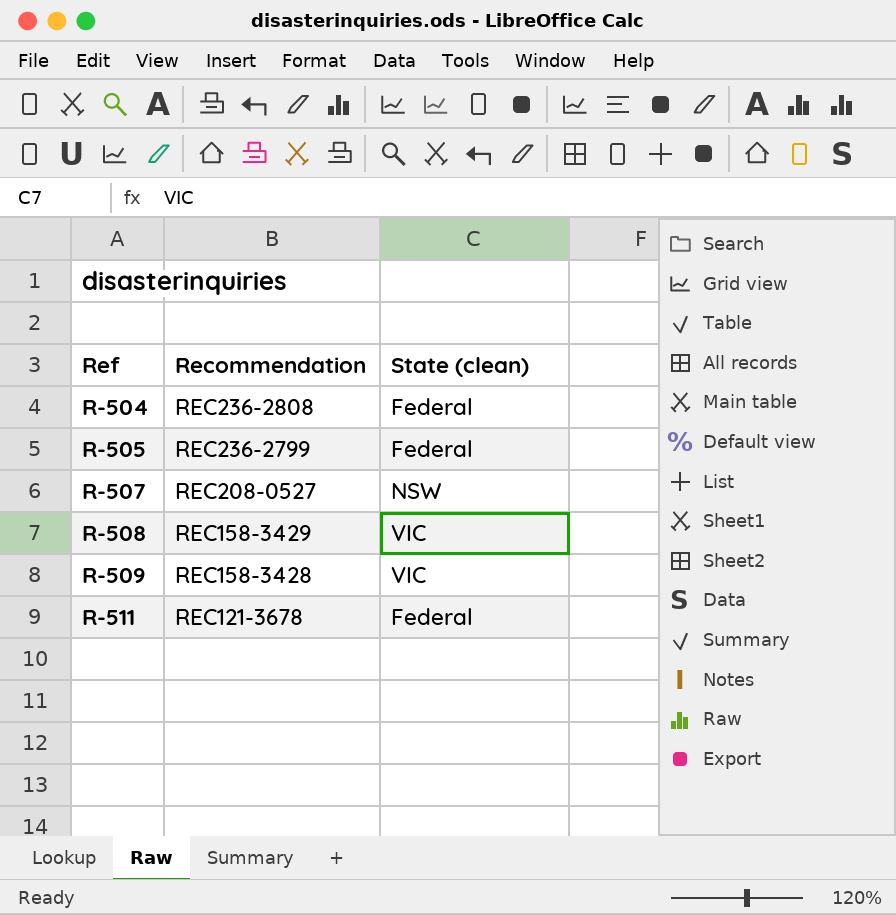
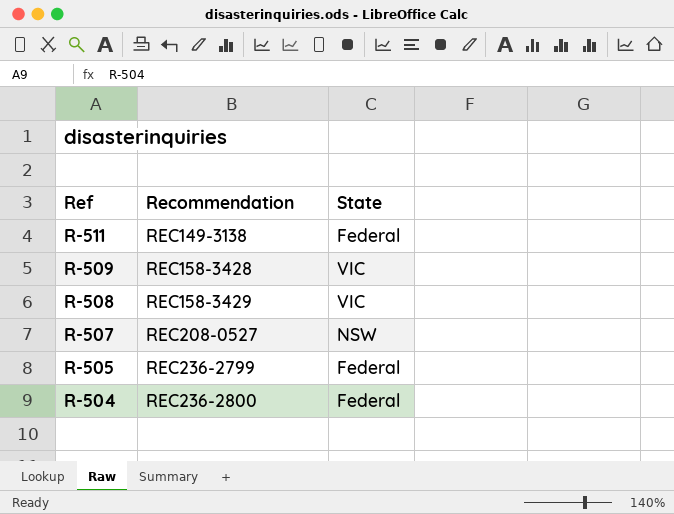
row order: Ref ascending -> Ref descending
column name: State (clean) -> State
R-511 | Recommendation: REC121-3678 -> REC149-3138
R-504 | Recommendation: REC236-2808 -> REC236-2800

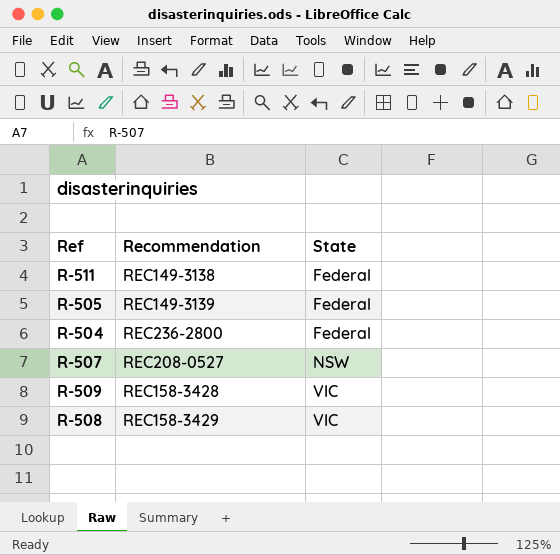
row order: Ref descending -> State ascending
R-505 | Recommendation: REC236-2799 -> REC149-3139

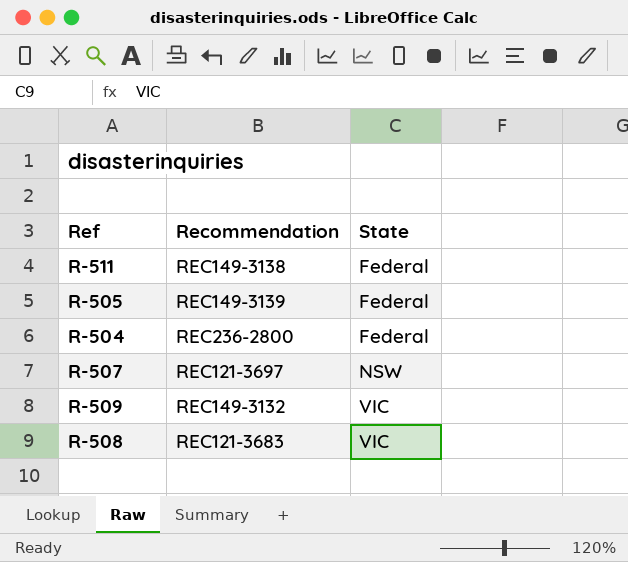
R-507 | Recommendation: REC208-0527 -> REC121-3697
R-509 | Recommendation: REC158-3428 -> REC149-3132
R-508 | Recommendation: REC158-3429 -> REC121-3683

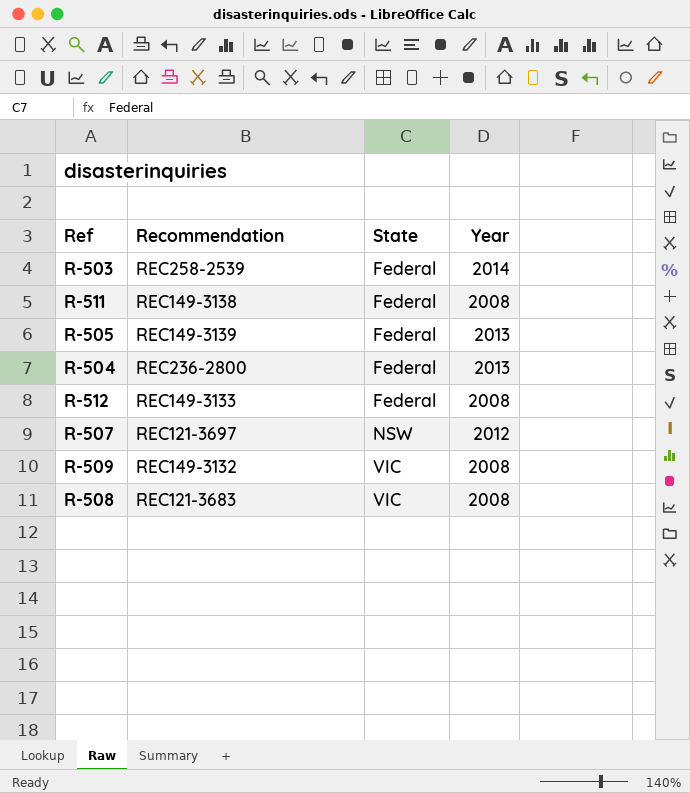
column Year | position: none -> 4
row R-503: none -> REC258-2539 | Federal | 2014
row R-512: none -> REC149-3133 | Federal | 2008

